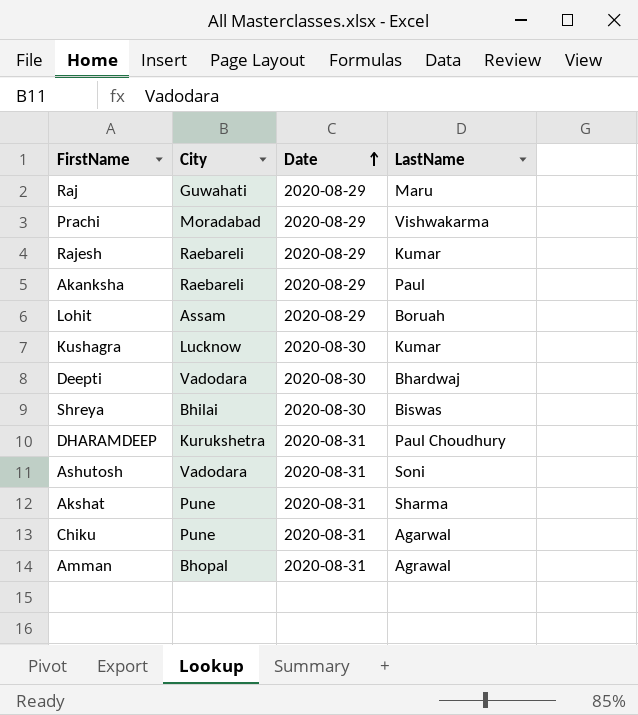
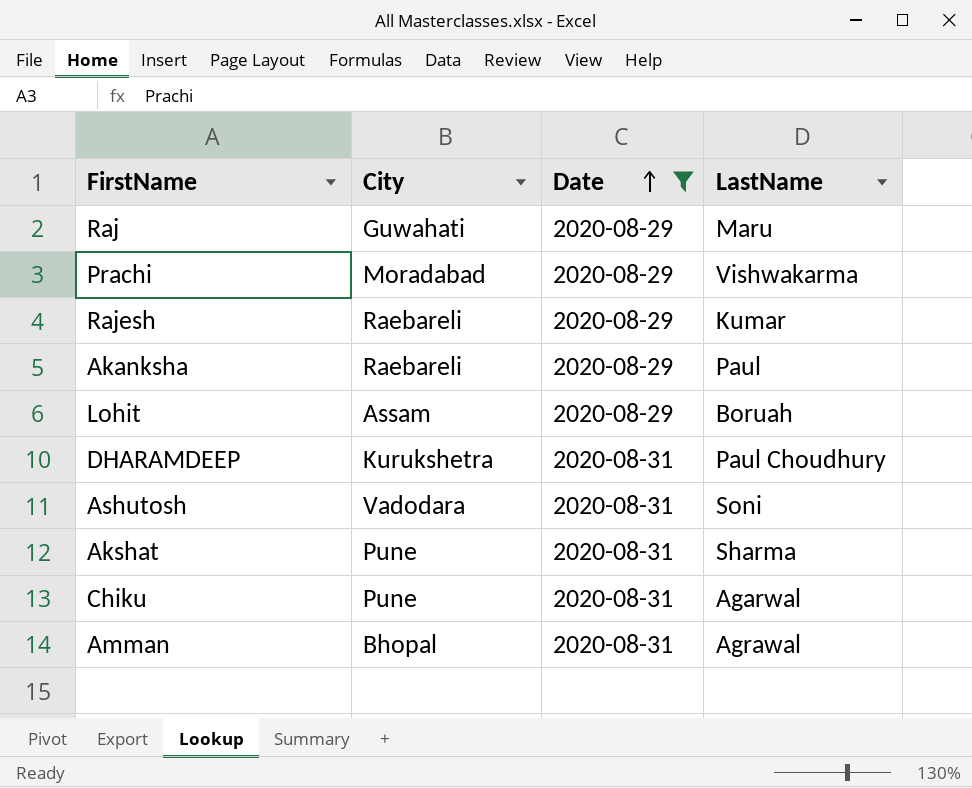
filter: none -> Date != 2020-08-30

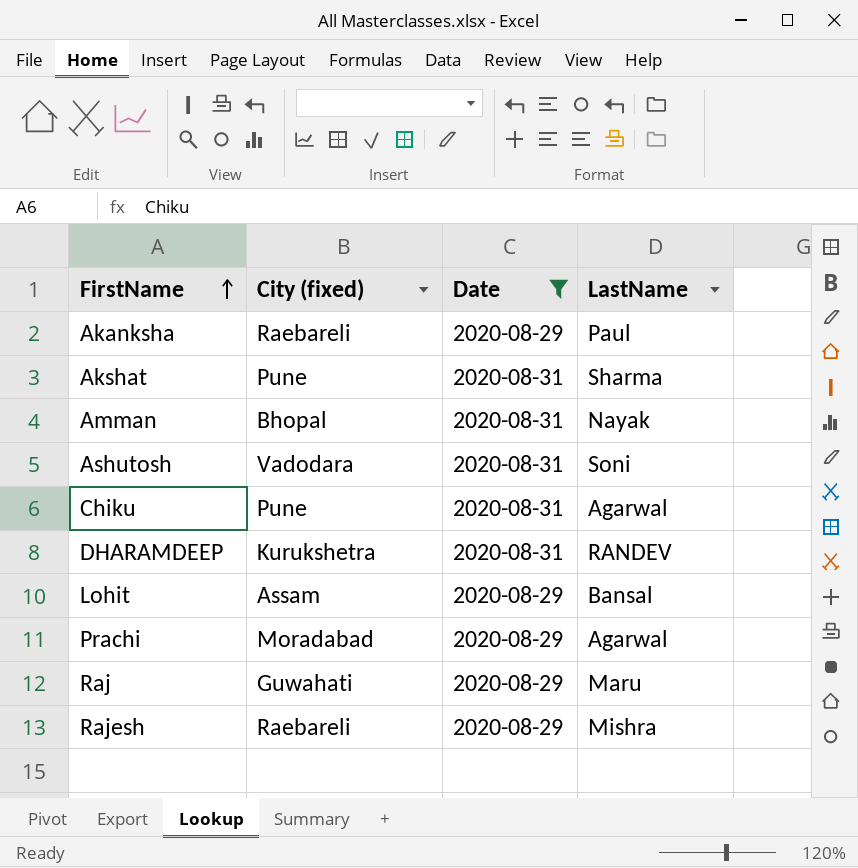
row order: Date ascending -> FirstName ascending
column name: City -> City (fixed)
Amman | LastName: Agrawal -> Nayak
DHARAMDEEP | LastName: Paul Choudhury -> RANDEV
Lohit | LastName: Boruah -> Bansal
Prachi | LastName: Vishwakarma -> Agarwal
Rajesh | LastName: Kumar -> Mishra

